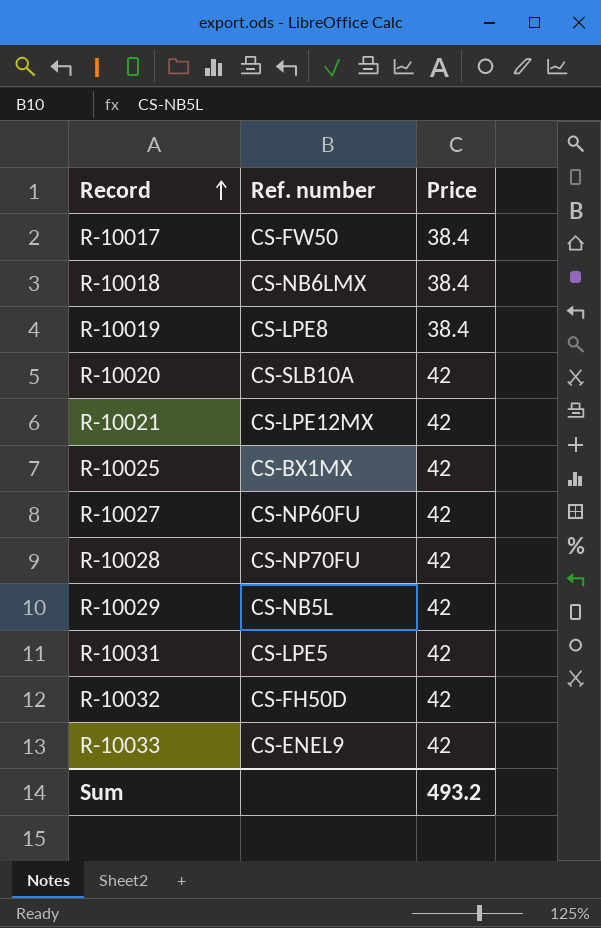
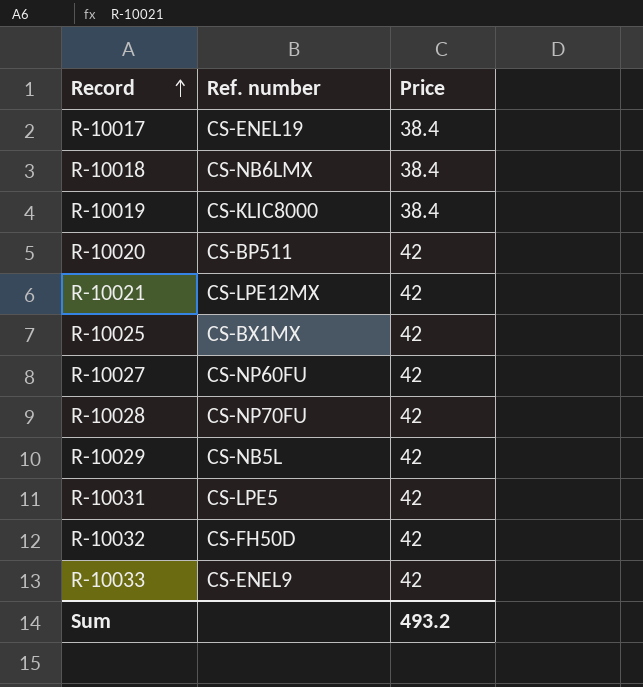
R-10017 | Ref. number: CS-FW50 -> CS-ENEL19
R-10019 | Ref. number: CS-LPE8 -> CS-KLIC8000
R-10020 | Ref. number: CS-SLB10A -> CS-BP511

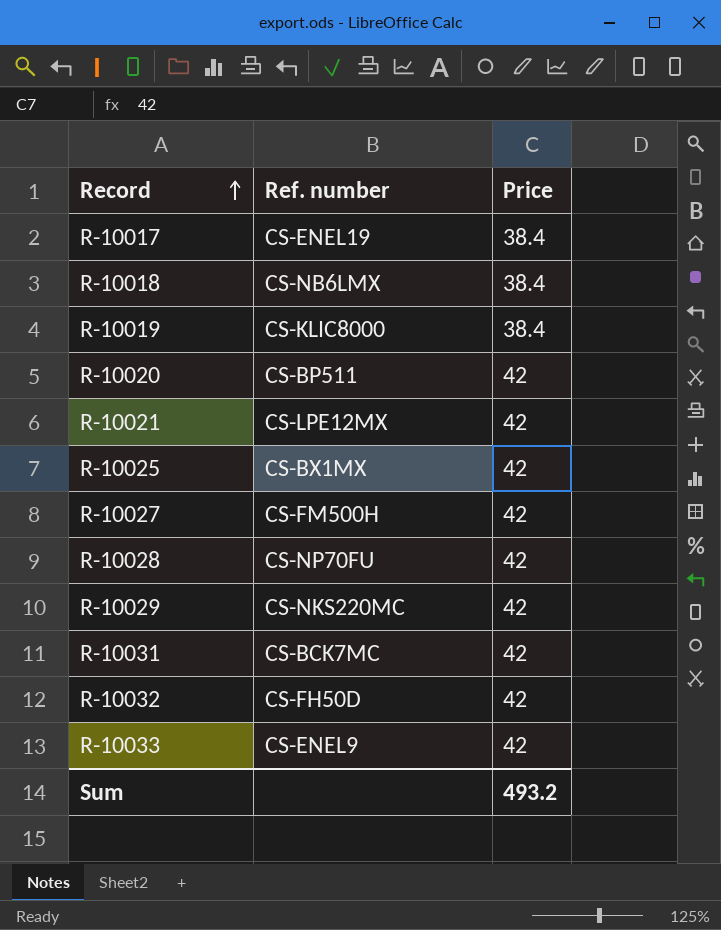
R-10027 | Ref. number: CS-NP60FU -> CS-FM500H
R-10029 | Ref. number: CS-NB5L -> CS-NKS220MC
R-10031 | Ref. number: CS-LPE5 -> CS-BCK7MC

